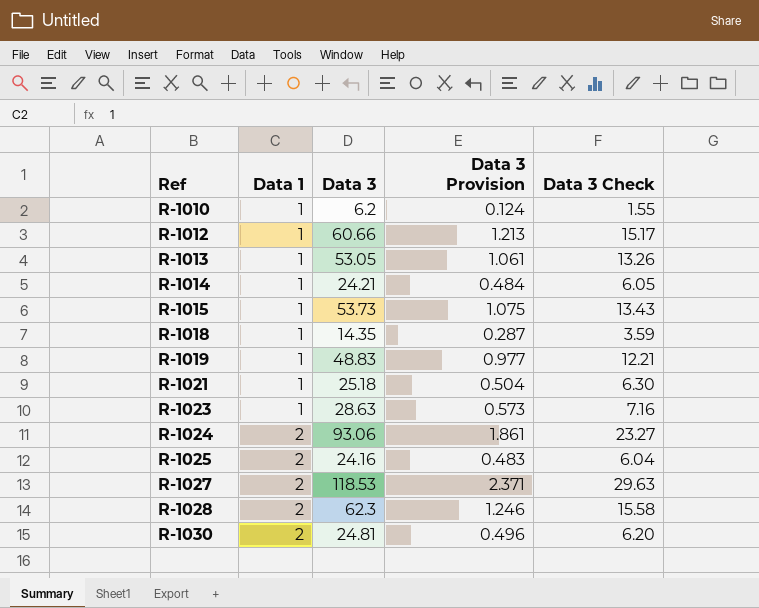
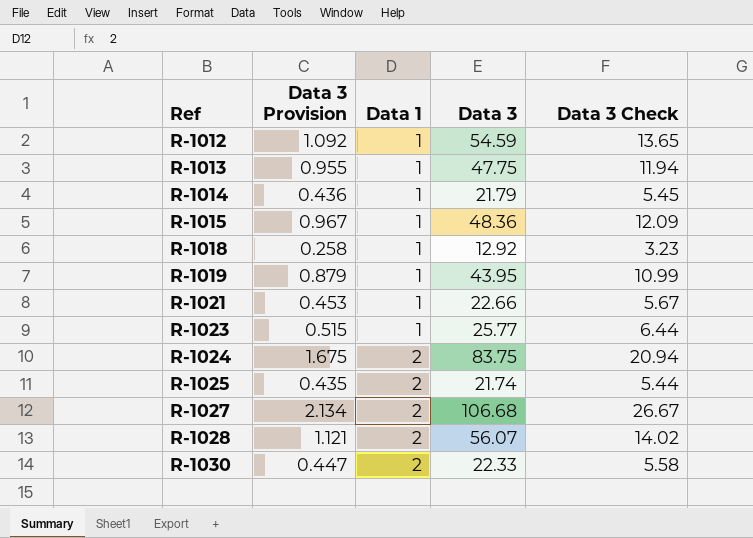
column Data 3 Provision | position: 4 -> 2
row R-1010: 1 | 6.2 | 0.124 | 1.55 -> none
R-1012 | Data 3 Provision: 1.213 -> 1.092
R-1012 | Data 3: 60.66 -> 54.59
R-1012 | Data 3 Check: 15.17 -> 13.65
R-1013 | Data 3 Provision: 1.061 -> 0.955
R-1013 | Data 3: 53.05 -> 47.75
R-1013 | Data 3 Check: 13.26 -> 11.94
R-1014 | Data 3 Provision: 0.484 -> 0.436
R-1014 | Data 3: 24.21 -> 21.79
R-1014 | Data 3 Check: 6.05 -> 5.45
R-1015 | Data 3 Provision: 1.075 -> 0.967
R-1015 | Data 3: 53.73 -> 48.36
R-1015 | Data 3 Check: 13.43 -> 12.09
R-1018 | Data 3 Provision: 0.287 -> 0.258
R-1018 | Data 3: 14.35 -> 12.92
R-1018 | Data 3 Check: 3.59 -> 3.23
R-1019 | Data 3 Provision: 0.977 -> 0.879
R-1019 | Data 3: 48.83 -> 43.95
R-1019 | Data 3 Check: 12.21 -> 10.99
R-1021 | Data 3 Provision: 0.504 -> 0.453
R-1021 | Data 3: 25.18 -> 22.66
R-1021 | Data 3 Check: 6.30 -> 5.67
R-1023 | Data 3 Provision: 0.573 -> 0.515
R-1023 | Data 3: 28.63 -> 25.77
R-1023 | Data 3 Check: 7.16 -> 6.44
R-1024 | Data 3 Provision: 1.861 -> 1.675
R-1024 | Data 3: 93.06 -> 83.75
R-1024 | Data 3 Check: 23.27 -> 20.94
R-1025 | Data 3 Provision: 0.483 -> 0.435
R-1025 | Data 3: 24.16 -> 21.74
R-1025 | Data 3 Check: 6.04 -> 5.44
R-1027 | Data 3 Provision: 2.371 -> 2.134
R-1027 | Data 3: 118.53 -> 106.68
R-1027 | Data 3 Check: 29.63 -> 26.67
R-1028 | Data 3 Provision: 1.246 -> 1.121
R-1028 | Data 3: 62.3 -> 56.07
R-1028 | Data 3 Check: 15.58 -> 14.02
R-1030 | Data 3 Provision: 0.496 -> 0.447
R-1030 | Data 3: 24.81 -> 22.33
R-1030 | Data 3 Check: 6.20 -> 5.58

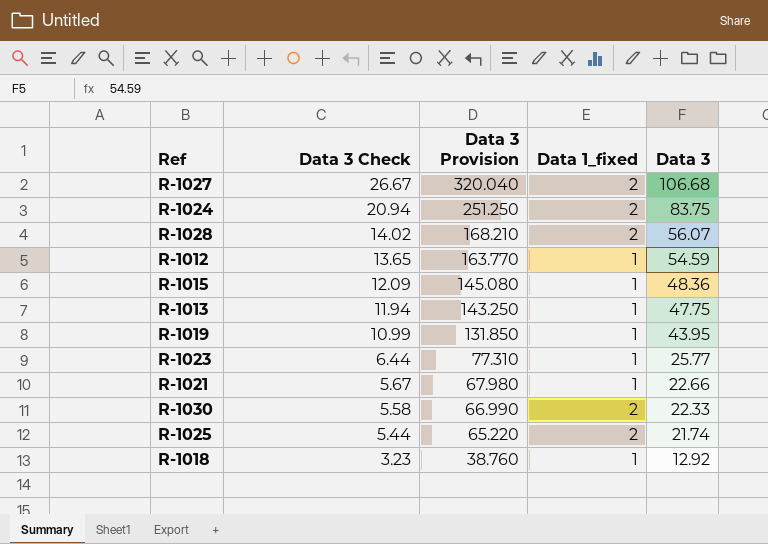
row order: Ref ascending -> Data 3 Check descending
column Data 3 Check | position: 5 -> 2
column Data 3 Provision | formula: [Data 3] * 0.02 -> [Data 3] * 3
column name: Data 1 -> Data 1_fixed
row R-1014: 0.436 | 1 | 21.79 | 5.45 -> none

